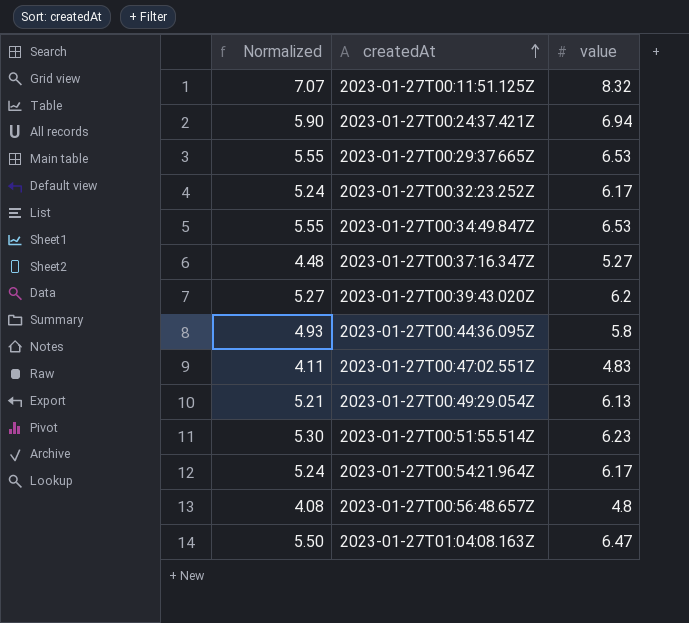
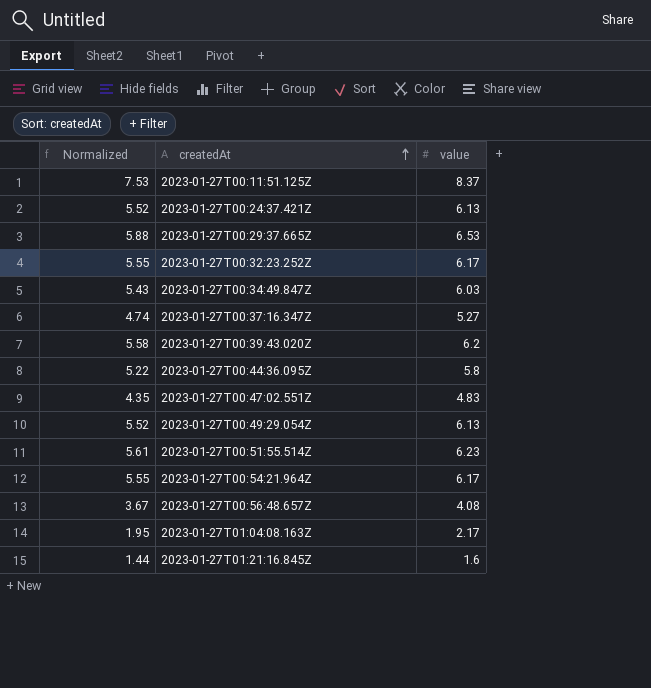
column Normalized | formula: [value] * 0.85 -> [value] * 0.9
2023-01-27T00:11:51.125Z | value: 8.32 -> 8.37
2023-01-27T00:24:37.421Z | value: 6.94 -> 6.13
2023-01-27T00:34:49.847Z | value: 6.53 -> 6.03
2023-01-27T00:56:48.657Z | value: 4.8 -> 4.08
2023-01-27T01:04:08.163Z | value: 6.47 -> 2.17
row 2023-01-27T01:21:16.845Z: none -> 1.44 | 1.6

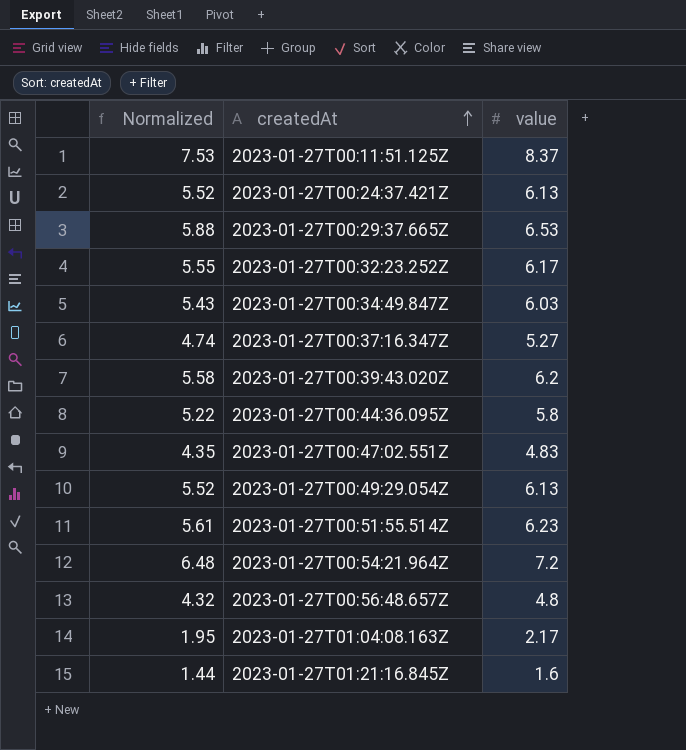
2023-01-27T00:54:21.964Z | Normalized: 5.55 -> 6.48
2023-01-27T00:54:21.964Z | value: 6.17 -> 7.2
2023-01-27T00:56:48.657Z | Normalized: 3.67 -> 4.32
2023-01-27T00:56:48.657Z | value: 4.08 -> 4.8

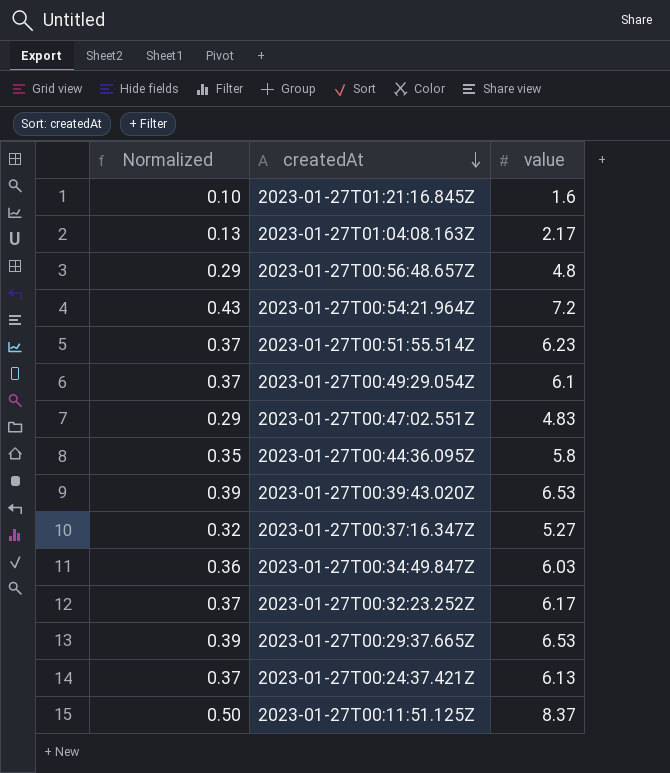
row order: createdAt ascending -> createdAt descending
column Normalized | formula: [value] * 0.9 -> [value] * 0.06
2023-01-27T00:49:29.054Z | value: 6.13 -> 6.1
2023-01-27T00:39:43.020Z | value: 6.2 -> 6.53

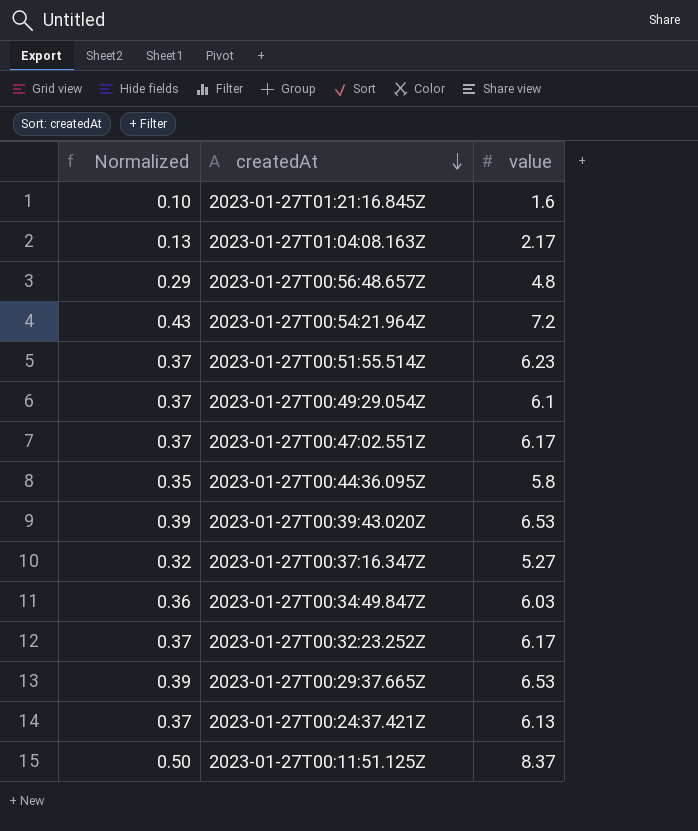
2023-01-27T00:47:02.551Z | Normalized: 0.29 -> 0.37
2023-01-27T00:47:02.551Z | value: 4.83 -> 6.17

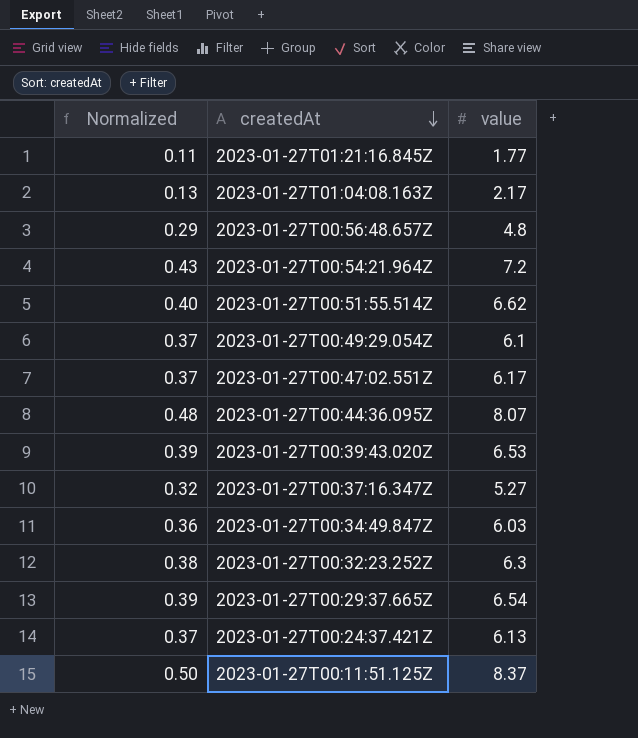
2023-01-27T01:21:16.845Z | Normalized: 0.10 -> 0.11
2023-01-27T01:21:16.845Z | value: 1.6 -> 1.77
2023-01-27T00:51:55.514Z | Normalized: 0.37 -> 0.40
2023-01-27T00:51:55.514Z | value: 6.23 -> 6.62
2023-01-27T00:44:36.095Z | Normalized: 0.35 -> 0.48
2023-01-27T00:44:36.095Z | value: 5.8 -> 8.07
2023-01-27T00:32:23.252Z | Normalized: 0.37 -> 0.38
2023-01-27T00:32:23.252Z | value: 6.17 -> 6.3
2023-01-27T00:29:37.665Z | value: 6.53 -> 6.54

